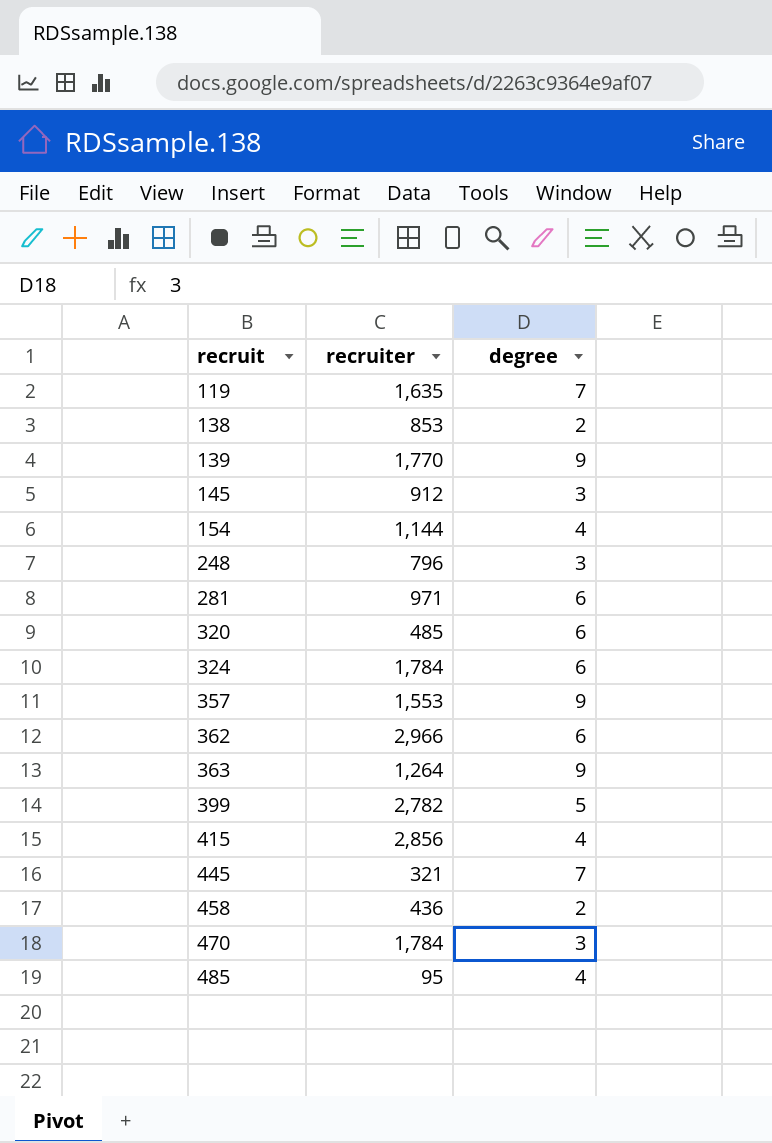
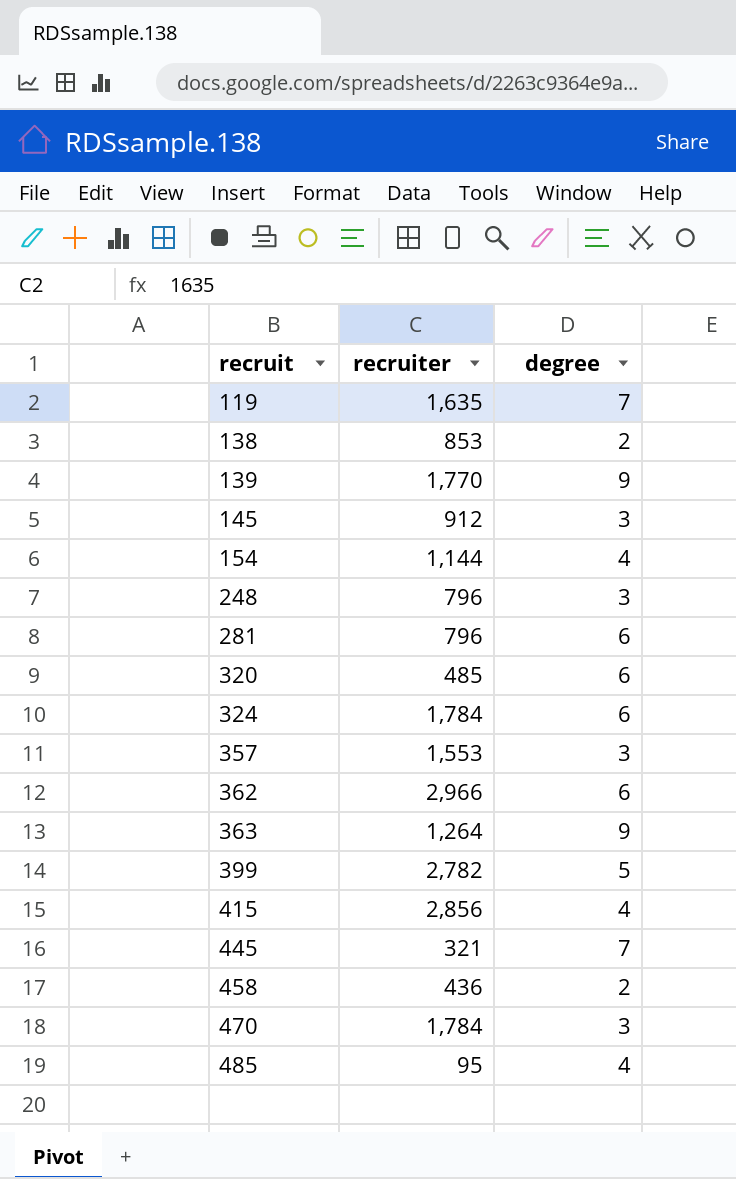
281 | recruiter: 971 -> 796
357 | degree: 9 -> 3

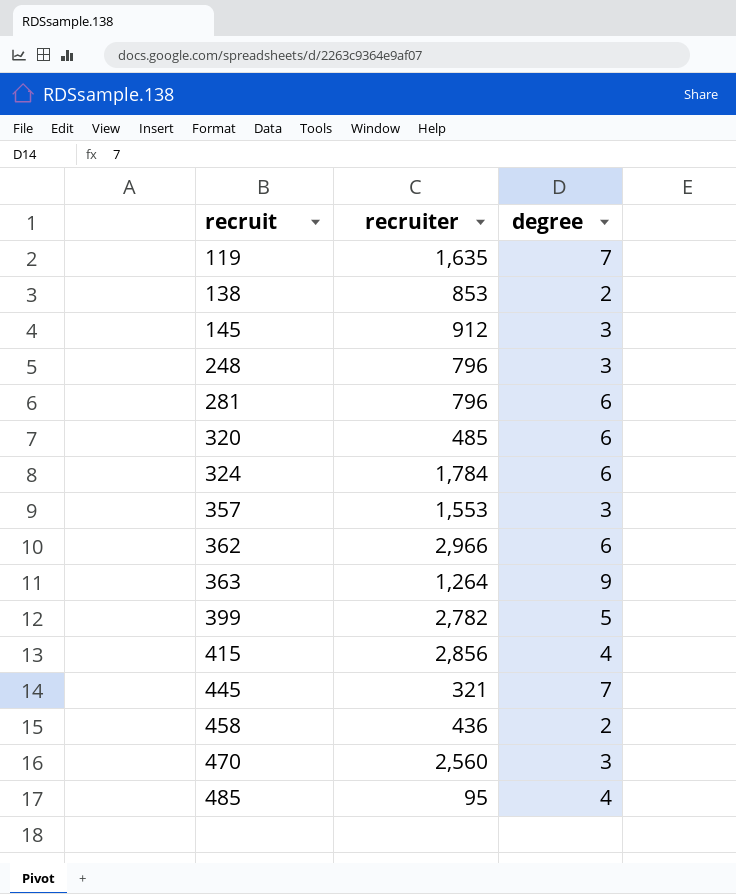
row 139: 1,770 | 9 -> none
row 154: 1,144 | 4 -> none
470 | recruiter: 1,784 -> 2,560

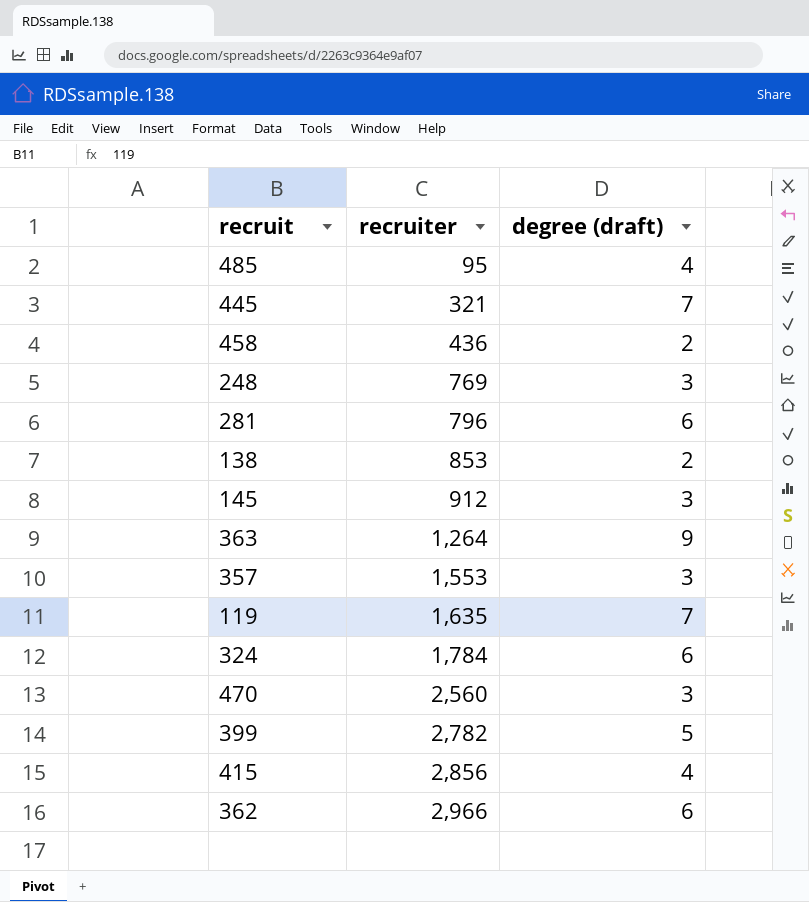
row order: recruit ascending -> recruiter ascending
column name: degree -> degree (draft)
row 320: 485 | 6 -> none
248 | recruiter: 796 -> 769

